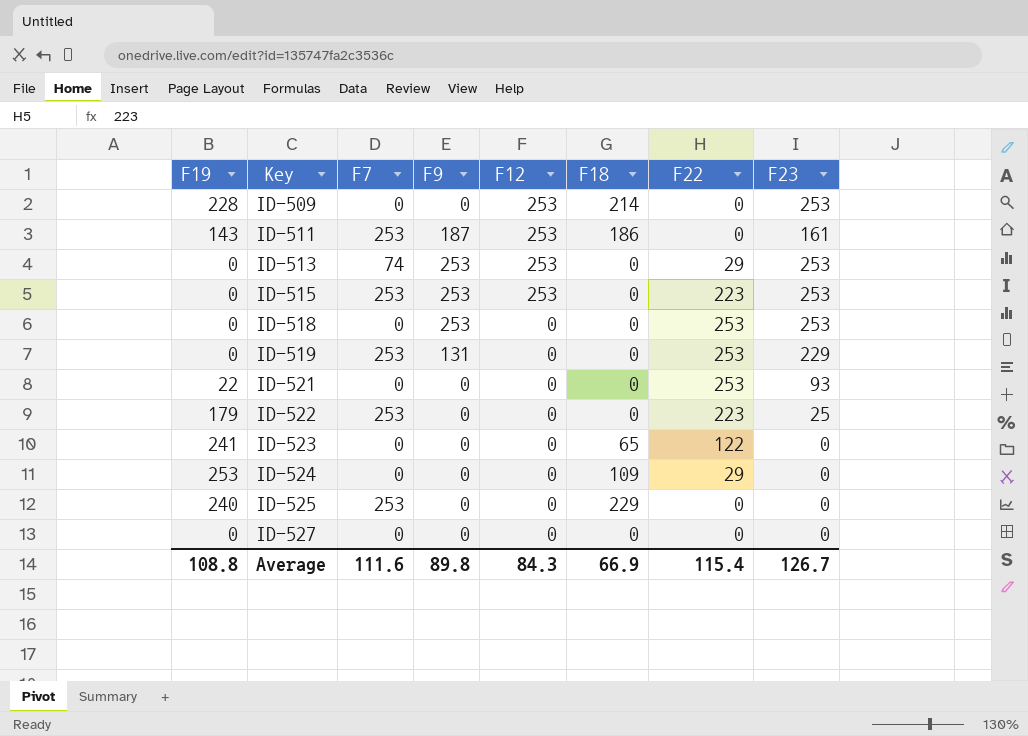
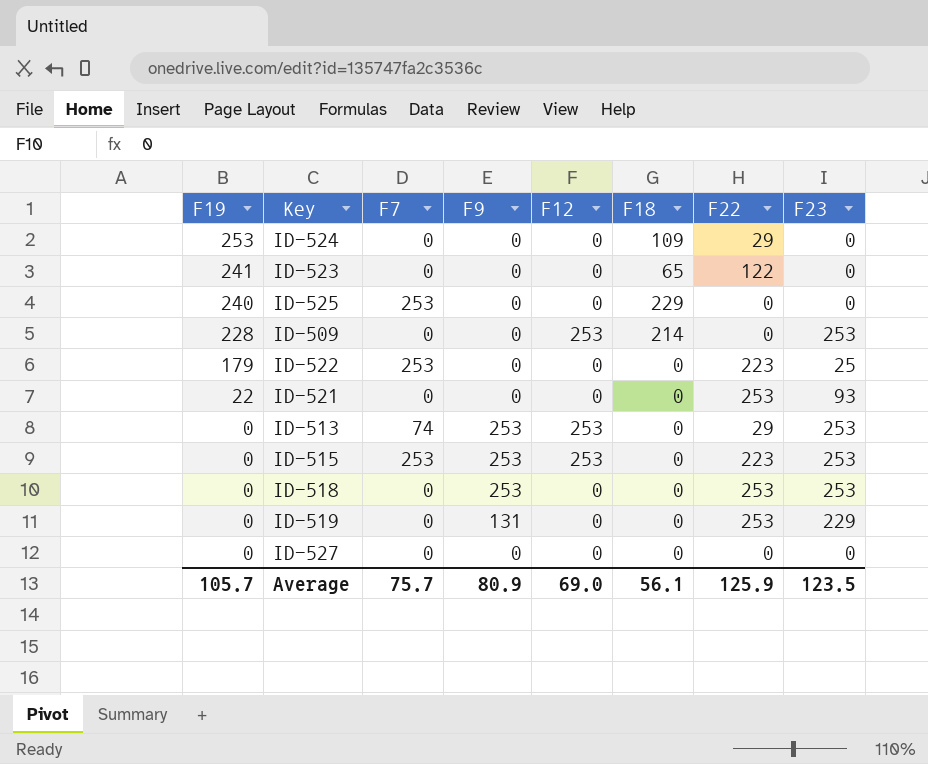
row order: Key ascending -> F19 descending
row ID-511: 143 | 253 | 187 | 253 | 186 | 0 | 161 -> none
ID-519 | F7: 253 -> 0
Average | F19: 108.8 -> 105.7
Average | F7: 111.6 -> 75.7
Average | F9: 89.8 -> 80.9
Average | F12: 84.3 -> 69.0
Average | F18: 66.9 -> 56.1
Average | F22: 115.4 -> 125.9
Average | F23: 126.7 -> 123.5

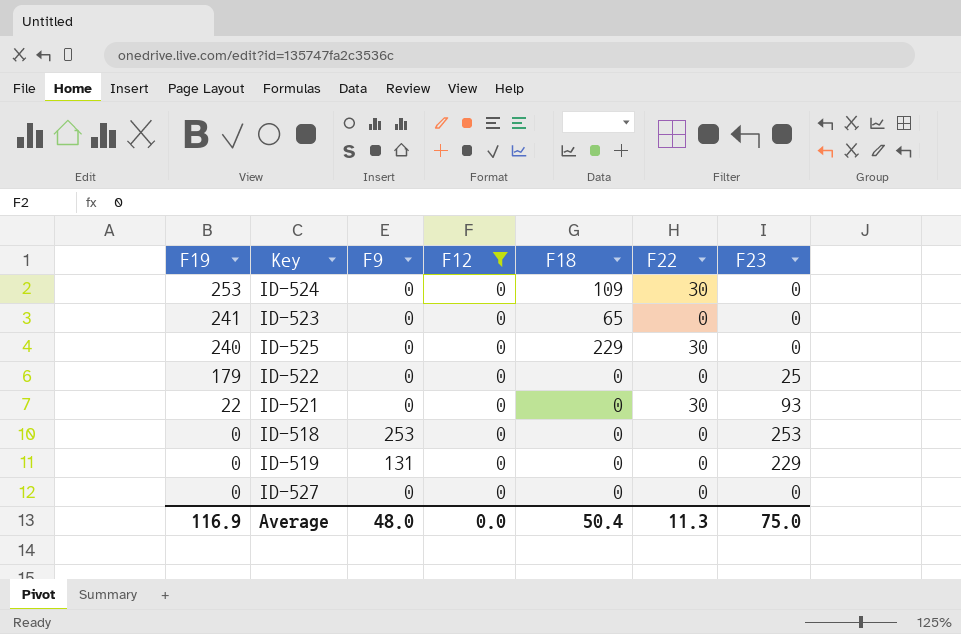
filter: none -> F12 = 0
column F7 | position: 3 -> none
ID-524 | F22: 29 -> 30
ID-523 | F22: 122 -> 0
ID-525 | F22: 0 -> 30
ID-522 | F22: 223 -> 0
ID-521 | F22: 253 -> 30
ID-518 | F22: 253 -> 0
ID-519 | F22: 253 -> 0
Average | F19: 105.7 -> 116.9
Average | F9: 80.9 -> 48.0
Average | F12: 69.0 -> 0.0
Average | F18: 56.1 -> 50.4
Average | F22: 125.9 -> 11.3
Average | F23: 123.5 -> 75.0

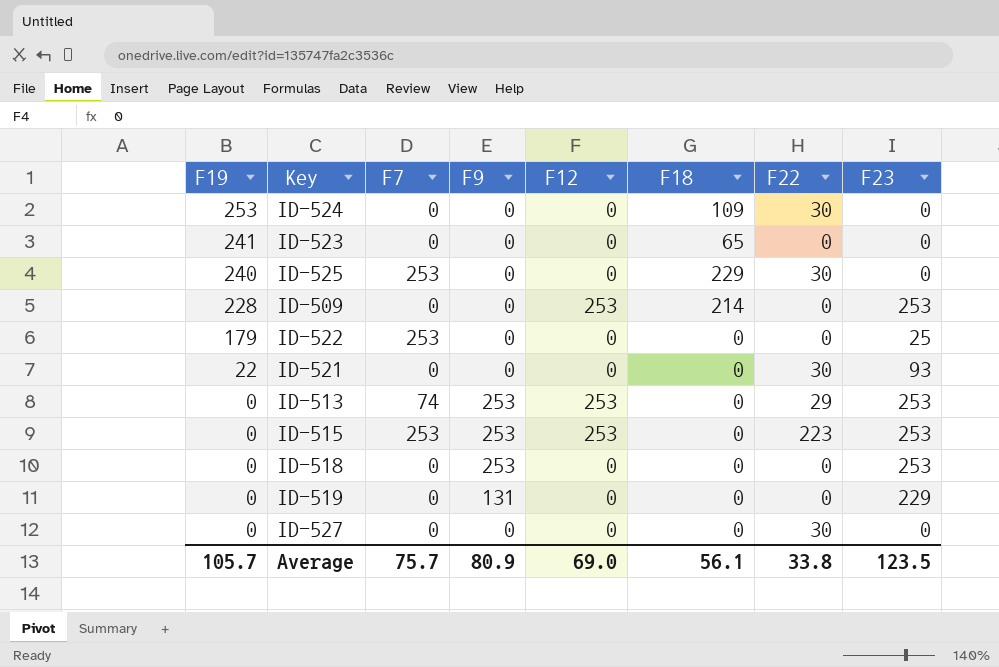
filter: F12 = 0 -> none
column F7 | position: none -> 3
ID-527 | F22: 0 -> 30
Average | F19: 116.9 -> 105.7
Average | F9: 48.0 -> 80.9
Average | F12: 0.0 -> 69.0
Average | F18: 50.4 -> 56.1
Average | F22: 11.3 -> 33.8
Average | F23: 75.0 -> 123.5

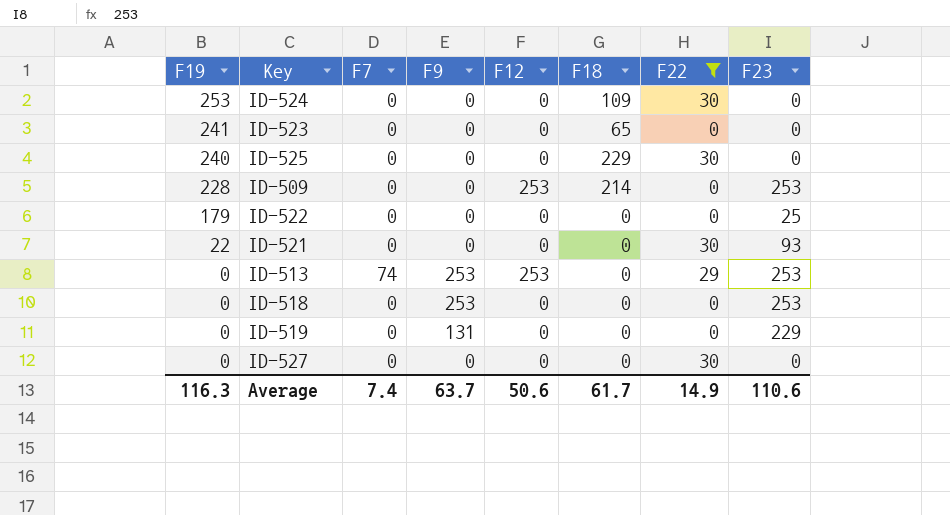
filter: none -> F22 != 223
ID-525 | F7: 253 -> 0
ID-522 | F7: 253 -> 0
Average | F19: 105.7 -> 116.3
Average | F7: 75.7 -> 7.4
Average | F9: 80.9 -> 63.7
Average | F12: 69.0 -> 50.6
Average | F18: 56.1 -> 61.7
Average | F22: 33.8 -> 14.9
Average | F23: 123.5 -> 110.6

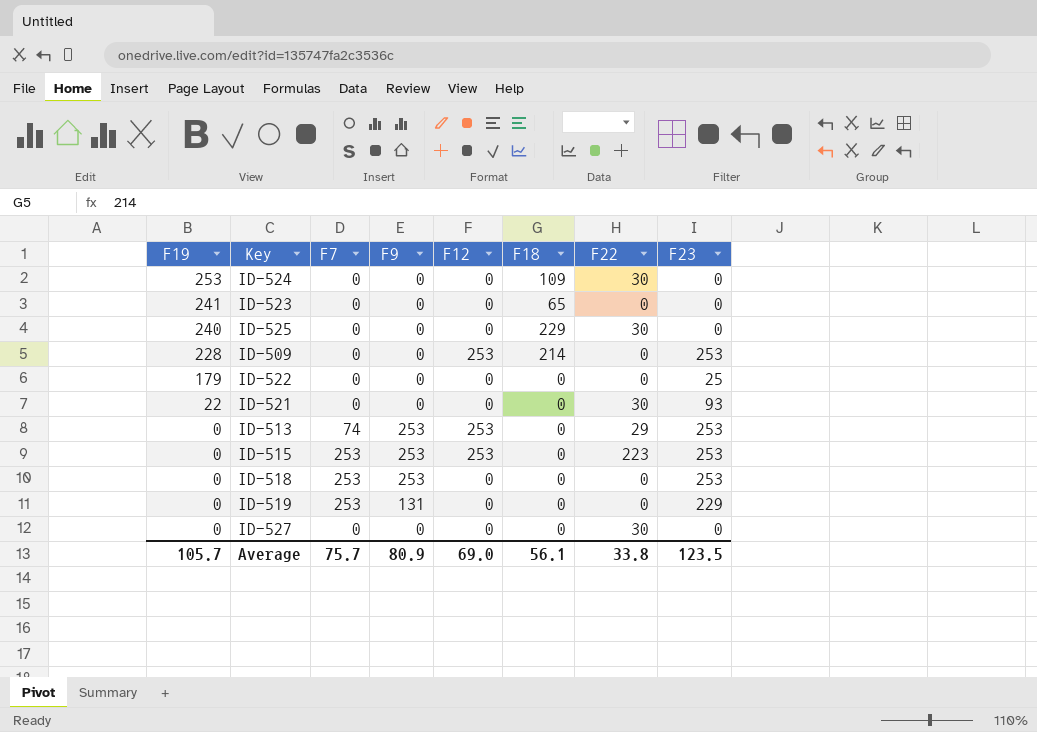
filter: F22 != 223 -> none
ID-518 | F7: 0 -> 253
ID-519 | F7: 0 -> 253
Average | F19: 116.3 -> 105.7
Average | F7: 7.4 -> 75.7
Average | F9: 63.7 -> 80.9
Average | F12: 50.6 -> 69.0
Average | F18: 61.7 -> 56.1
Average | F22: 14.9 -> 33.8
Average | F23: 110.6 -> 123.5

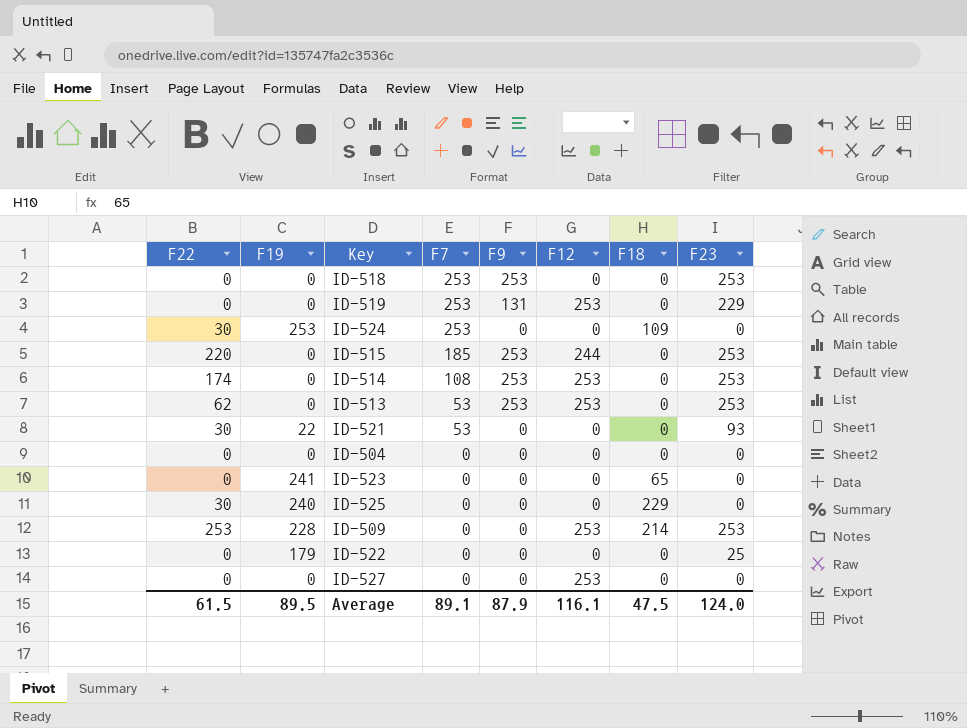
row order: F19 descending -> F7 descending
column F22 | position: 7 -> 1
ID-519 | F12: 0 -> 253
ID-524 | F7: 0 -> 253
ID-515 | F22: 223 -> 220
ID-515 | F7: 253 -> 185
ID-515 | F12: 253 -> 244
row ID-514: none -> 174 | 0 | 108 | 253 | 253 | 0 | 253
ID-513 | F22: 29 -> 62
ID-513 | F7: 74 -> 53
ID-521 | F7: 0 -> 53
row ID-504: none -> 0 | 0 | 0 | 0 | 0 | 0 | 0
ID-509 | F22: 0 -> 253
ID-527 | F22: 30 -> 0
ID-527 | F12: 0 -> 253
Average | F22: 33.8 -> 61.5
Average | F19: 105.7 -> 89.5
Average | F7: 75.7 -> 89.1
Average | F9: 80.9 -> 87.9
Average | F12: 69.0 -> 116.1
Average | F18: 56.1 -> 47.5
Average | F23: 123.5 -> 124.0

